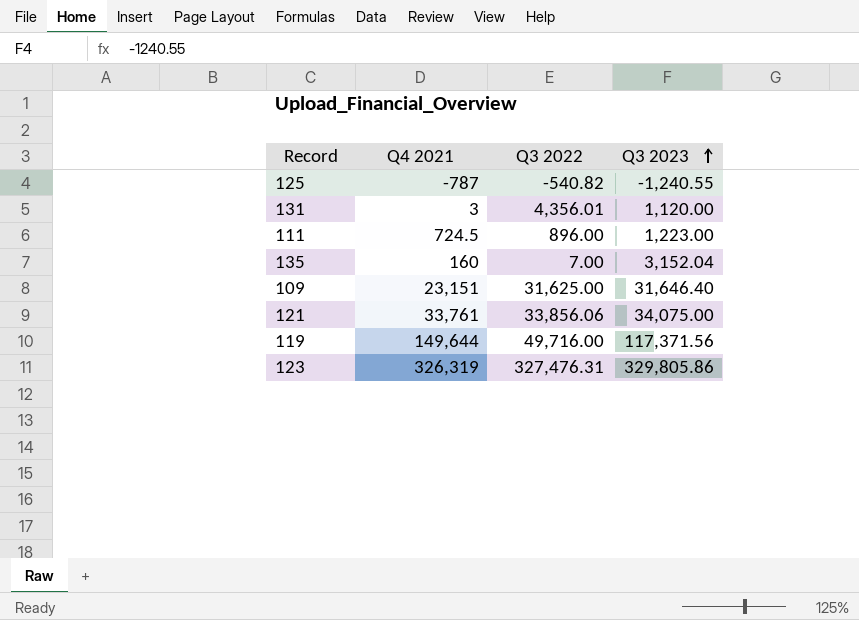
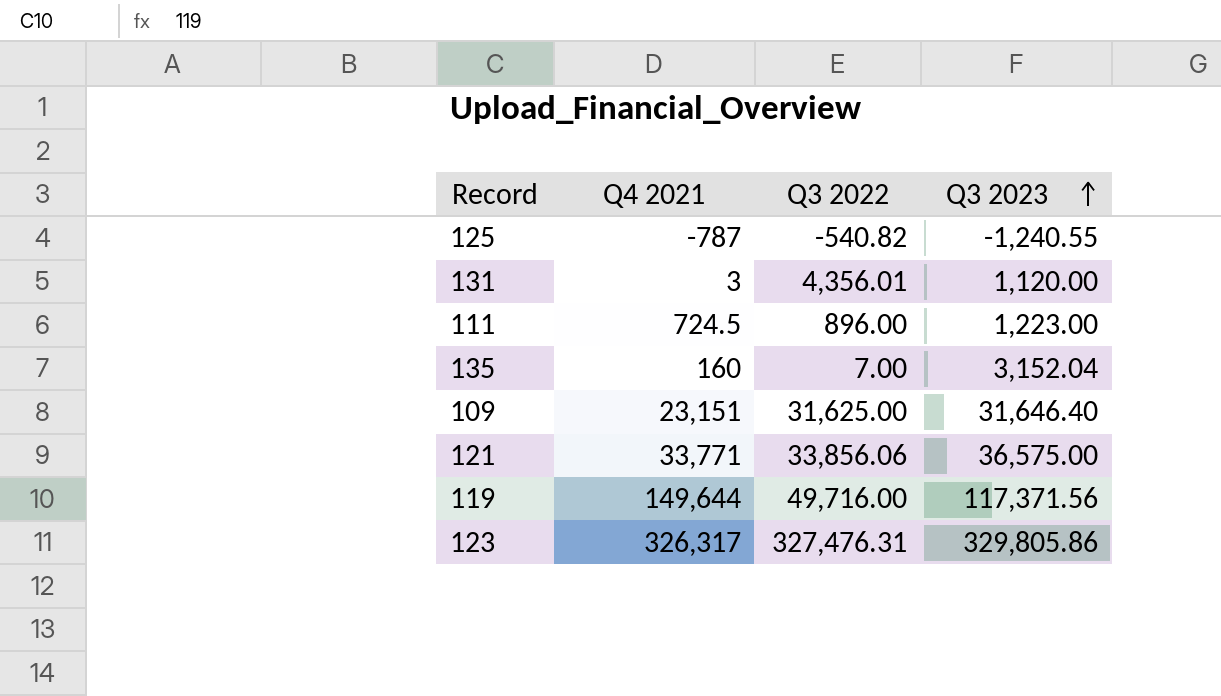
121 | Q4 2021: 33,761 -> 33,771
121 | Q3 2023: 34,075.00 -> 36,575.00
123 | Q4 2021: 326,319 -> 326,317

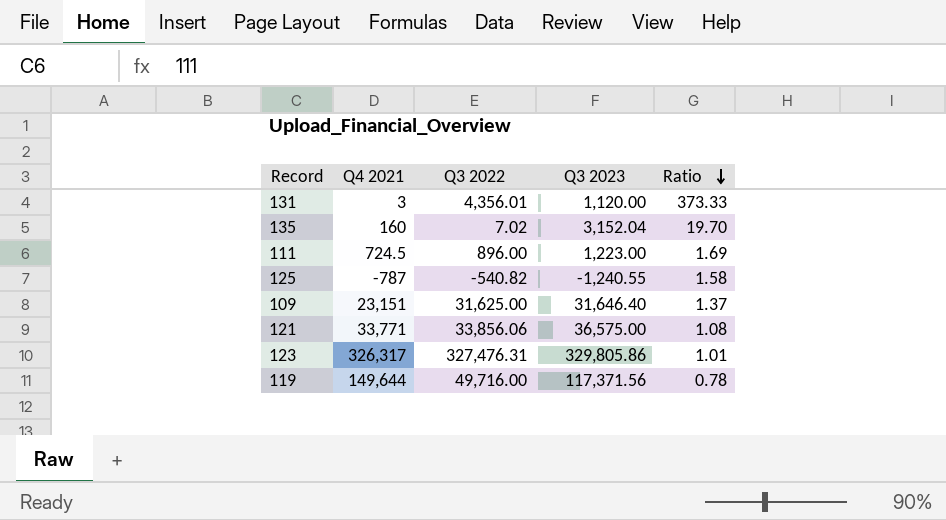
row order: Q3 2023 ascending -> Ratio descending
column Ratio | formula: none -> [Q3 2023] / [Q4 2021]
135 | Q3 2022: 7.00 -> 7.02

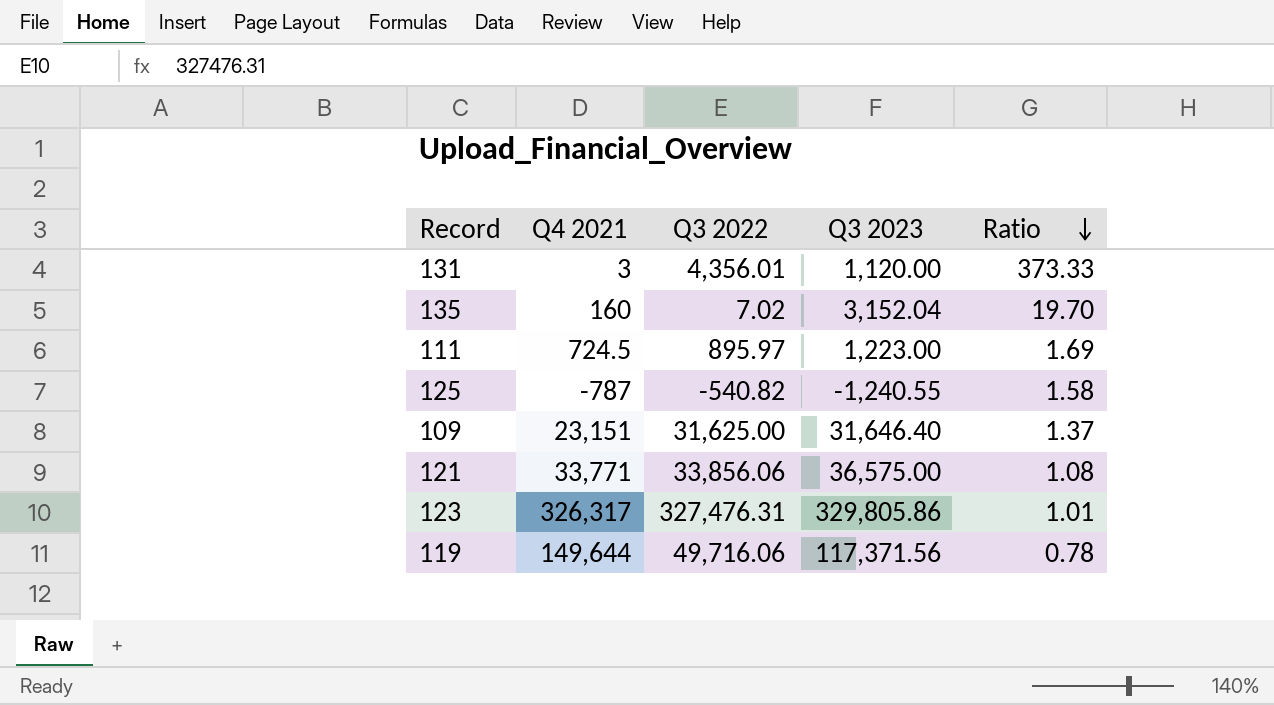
111 | Q3 2022: 896.00 -> 895.97
119 | Q3 2022: 49,716.00 -> 49,716.06

